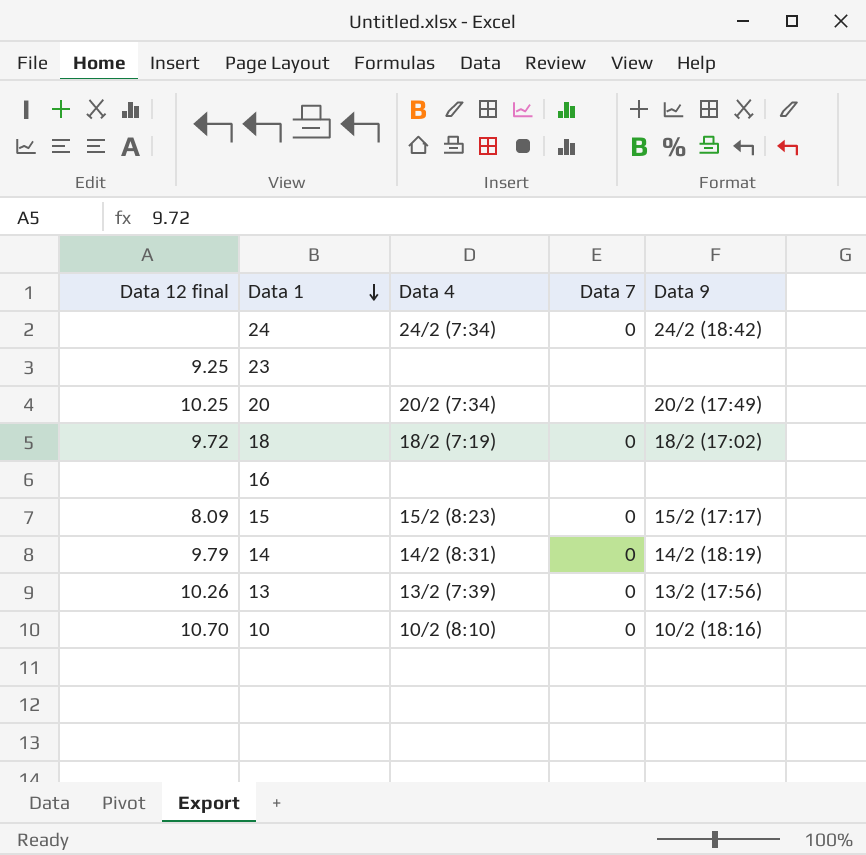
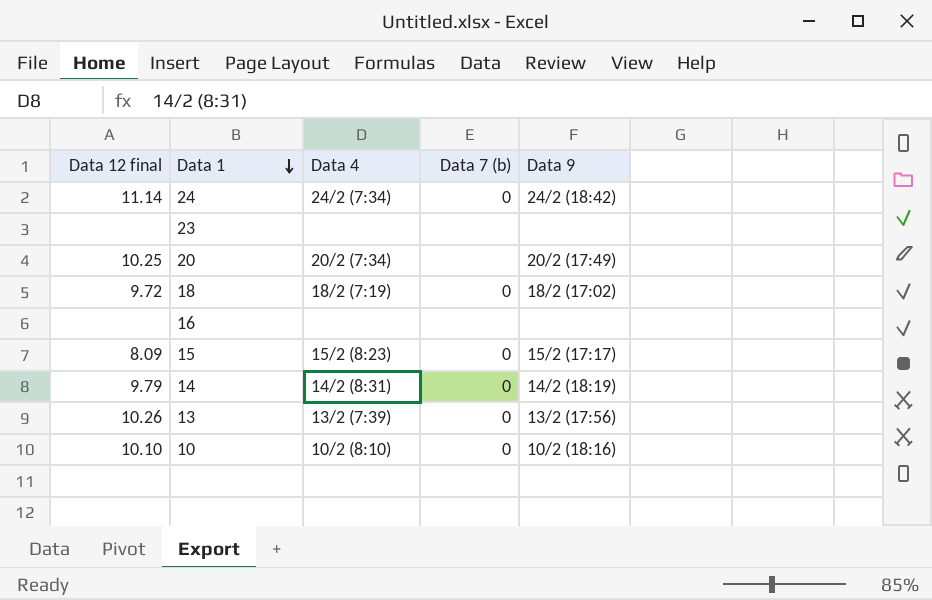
column name: Data 7 -> Data 7 (b)
24 | Data 12 final: none -> 11.14
23 | Data 12 final: 9.25 -> none
10 | Data 12 final: 10.70 -> 10.10

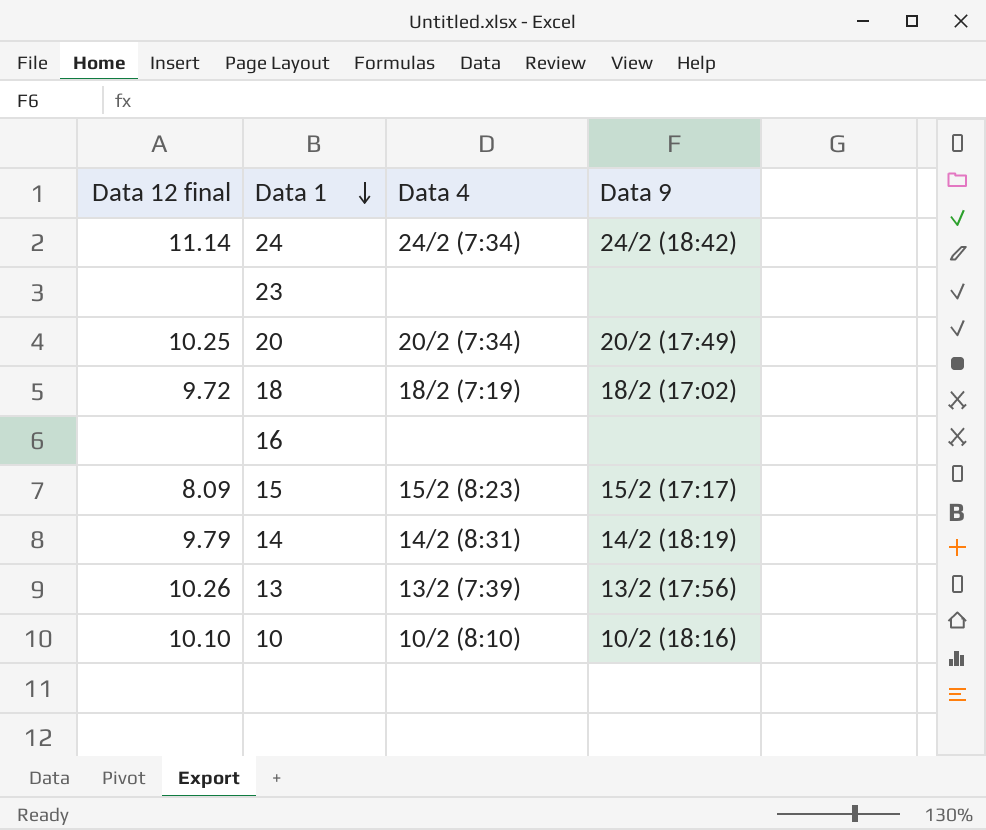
column Data 7 (b) | position: 4 -> none

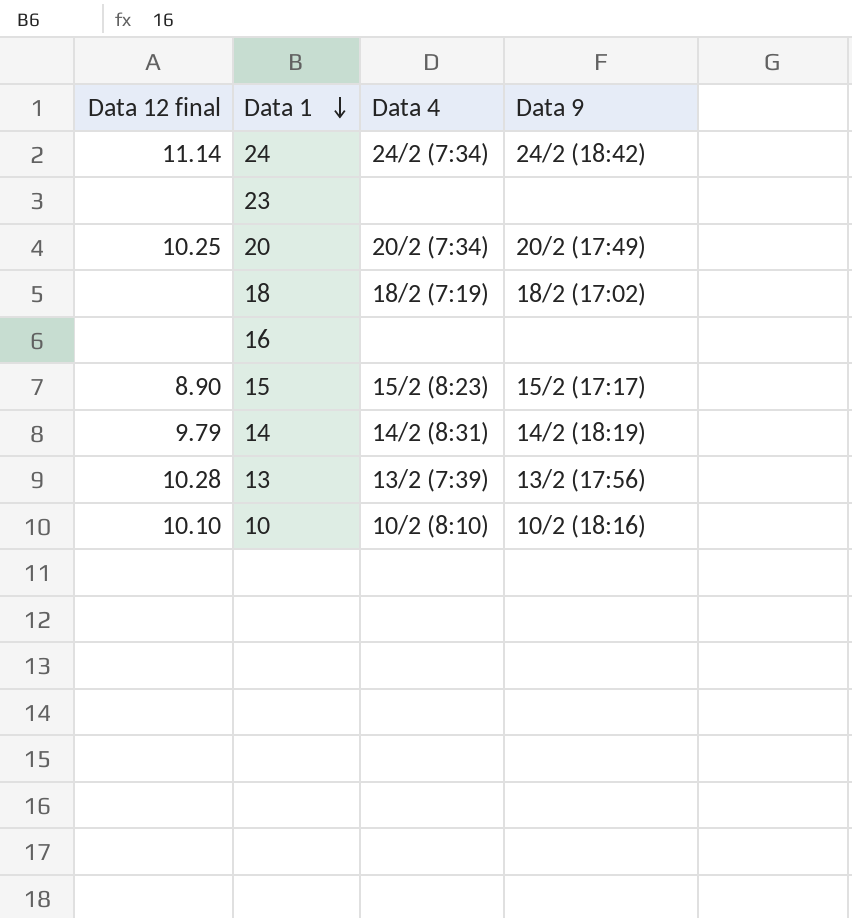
18 | Data 12 final: 9.72 -> none
15 | Data 12 final: 8.09 -> 8.90
13 | Data 12 final: 10.26 -> 10.28

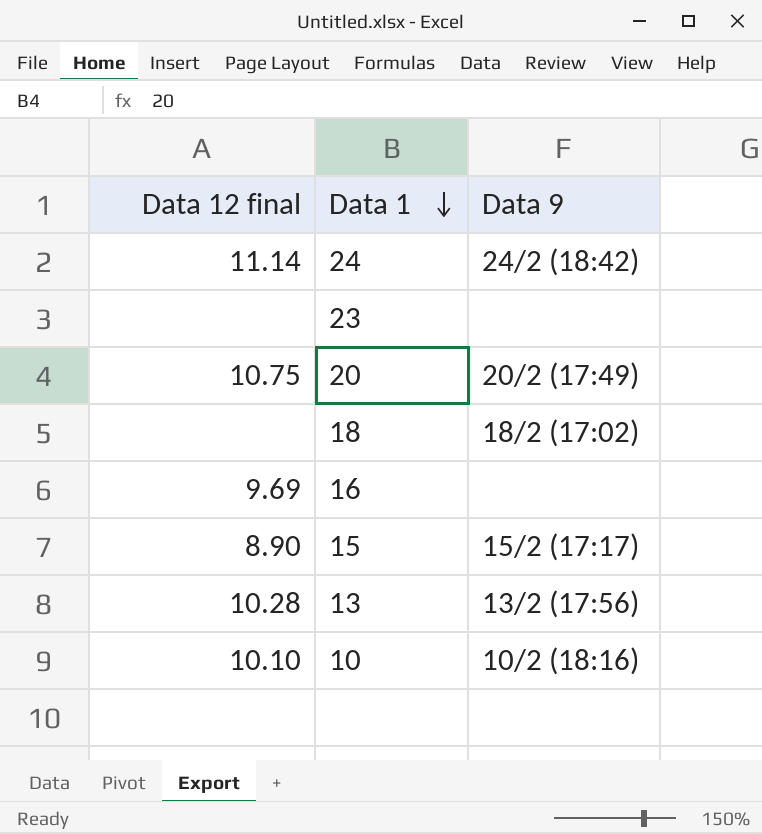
column Data 4 | position: 3 -> none
row 14: 9.79 | 14/2 (8:31) | 14/2 (18:19) -> none
20 | Data 12 final: 10.25 -> 10.75
16 | Data 12 final: none -> 9.69

